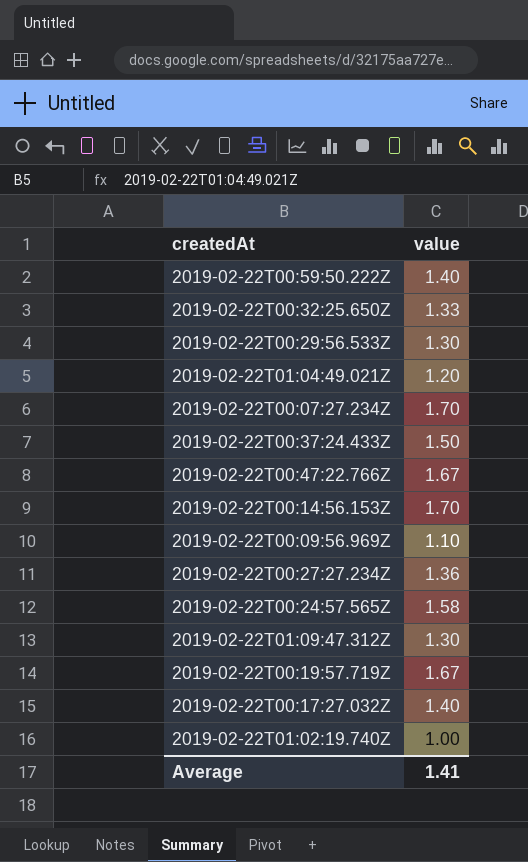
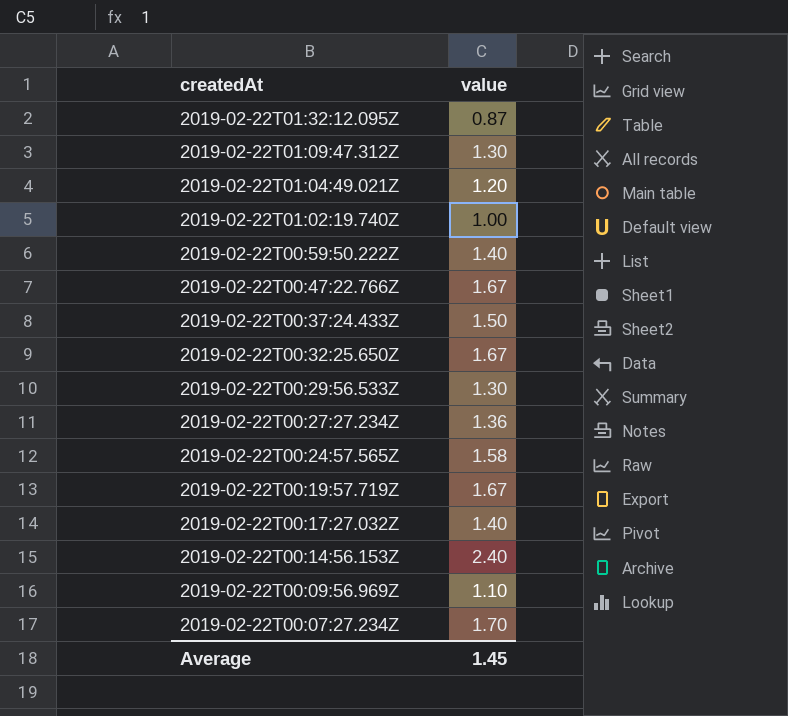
row order: none -> createdAt descending
row 2019-02-22T01:32:12.095Z: none -> 0.87
2019-02-22T00:32:25.650Z | value: 1.33 -> 1.67
2019-02-22T00:14:56.153Z | value: 1.70 -> 2.40
Average | value: 1.41 -> 1.45

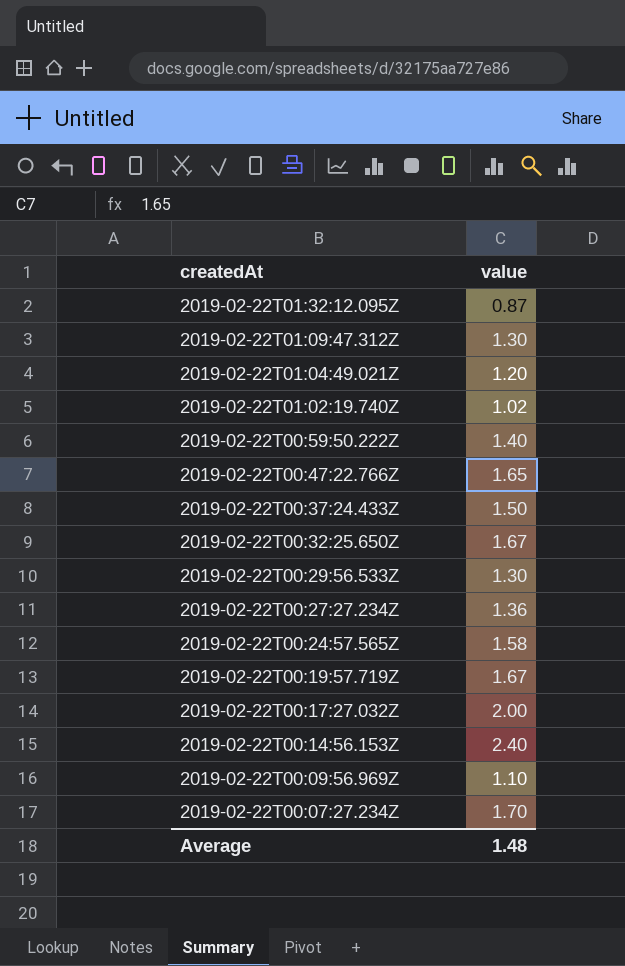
2019-02-22T01:02:19.740Z | value: 1.00 -> 1.02
2019-02-22T00:47:22.766Z | value: 1.67 -> 1.65
2019-02-22T00:17:27.032Z | value: 1.40 -> 2.00
Average | value: 1.45 -> 1.48

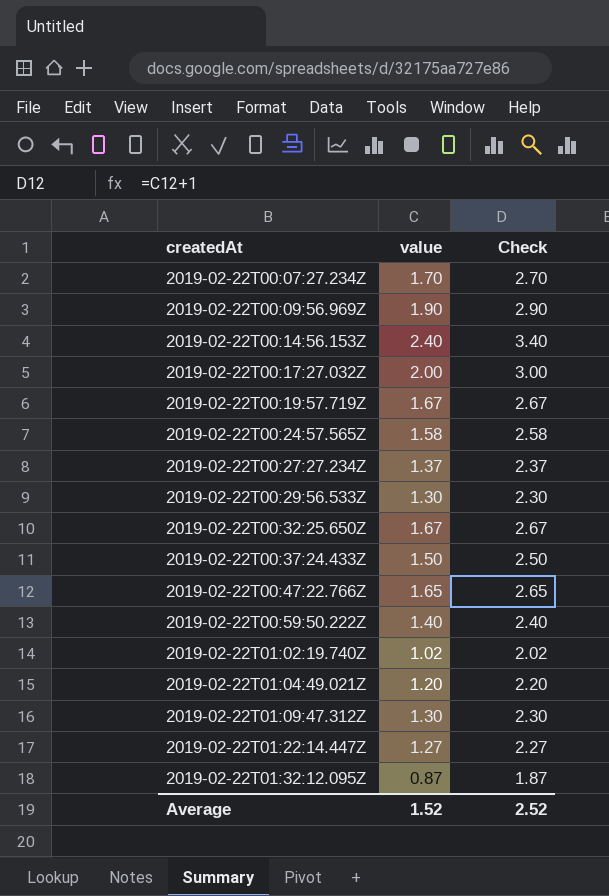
row order: createdAt descending -> createdAt ascending
column Check | formula: none -> [value] + 1
2019-02-22T00:09:56.969Z | value: 1.10 -> 1.90
2019-02-22T00:27:27.234Z | value: 1.36 -> 1.37
row 2019-02-22T01:22:14.447Z: none -> 1.27 | 2.27
Average | value: 1.48 -> 1.52

